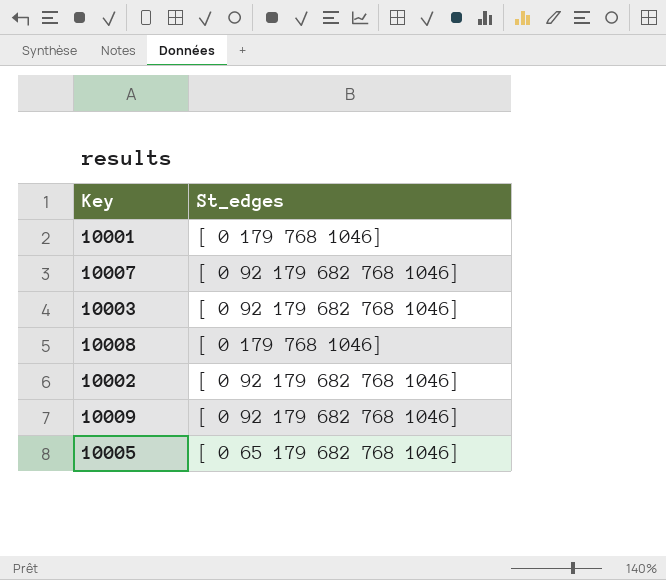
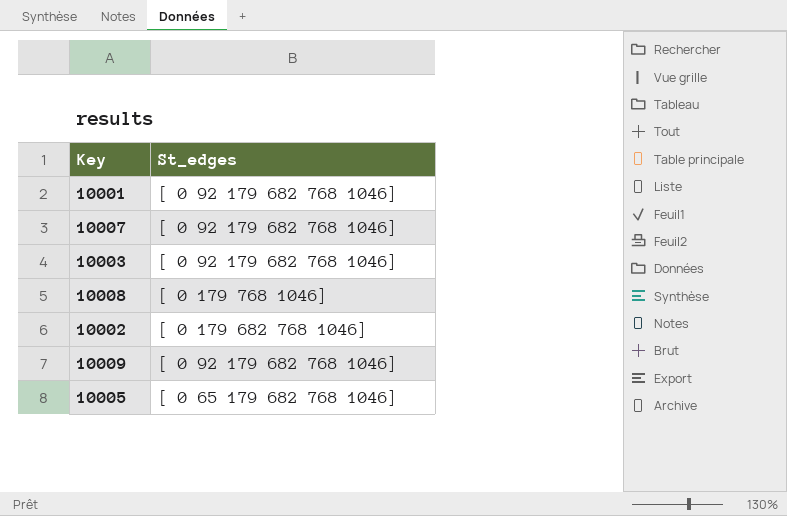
10001 | St_edges: [ 0 179 768 1046] -> [ 0 92 179 682 768 1046]
10002 | St_edges: [ 0 92 179 682 768 1046] -> [ 0 179 682 768 1046]

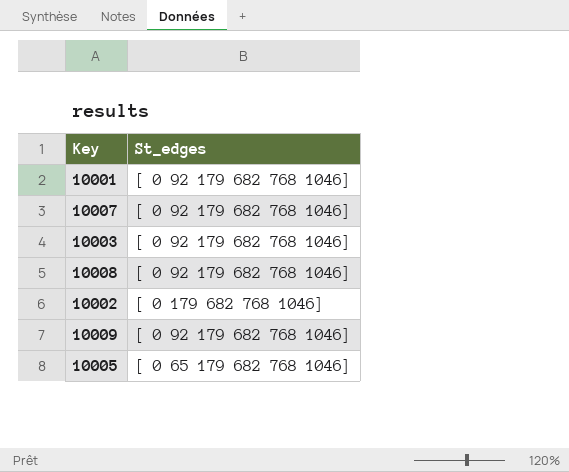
10008 | St_edges: [ 0 179 768 1046] -> [ 0 92 179 682 768 1046]

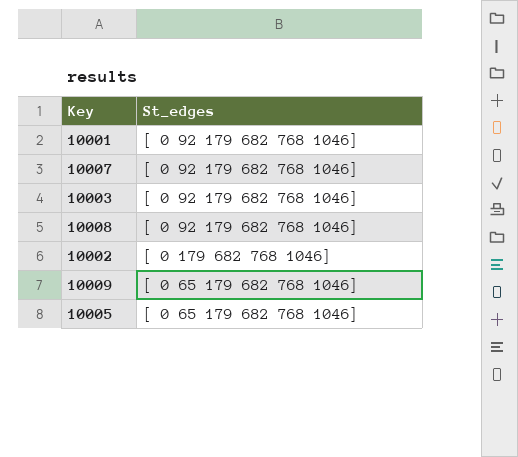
10009 | St_edges: [ 0 92 179 682 768 1046] -> [ 0 65 179 682 768 1046]

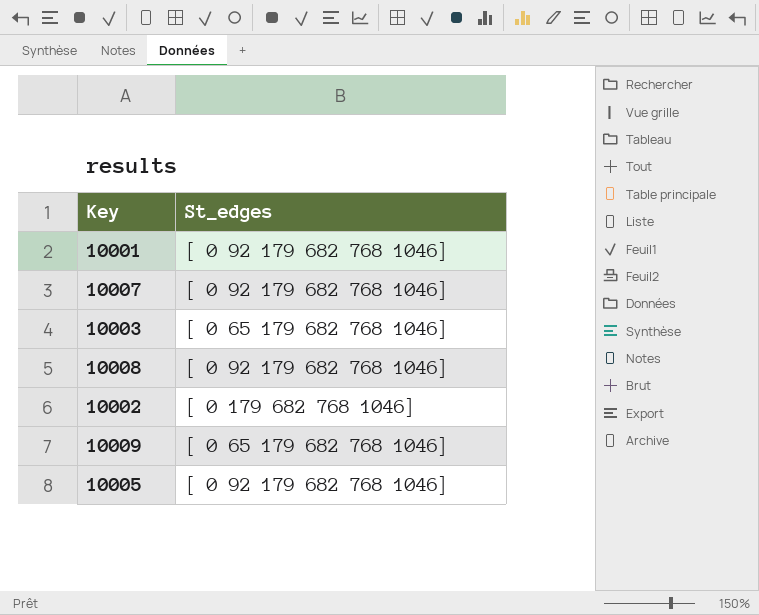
10003 | St_edges: [ 0 92 179 682 768 1046] -> [ 0 65 179 682 768 1046]
10005 | St_edges: [ 0 65 179 682 768 1046] -> [ 0 92 179 682 768 1046]

